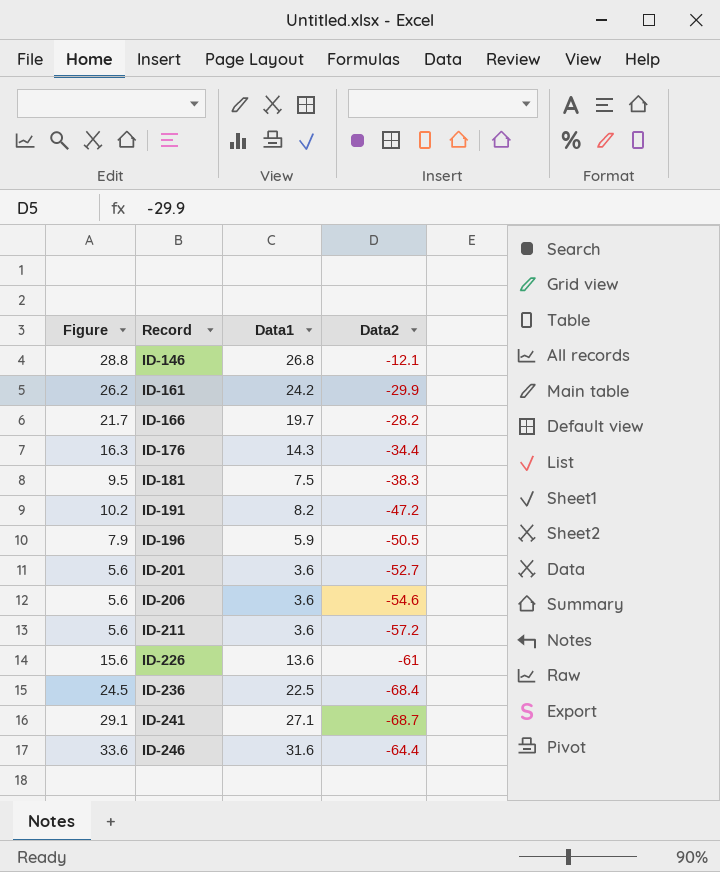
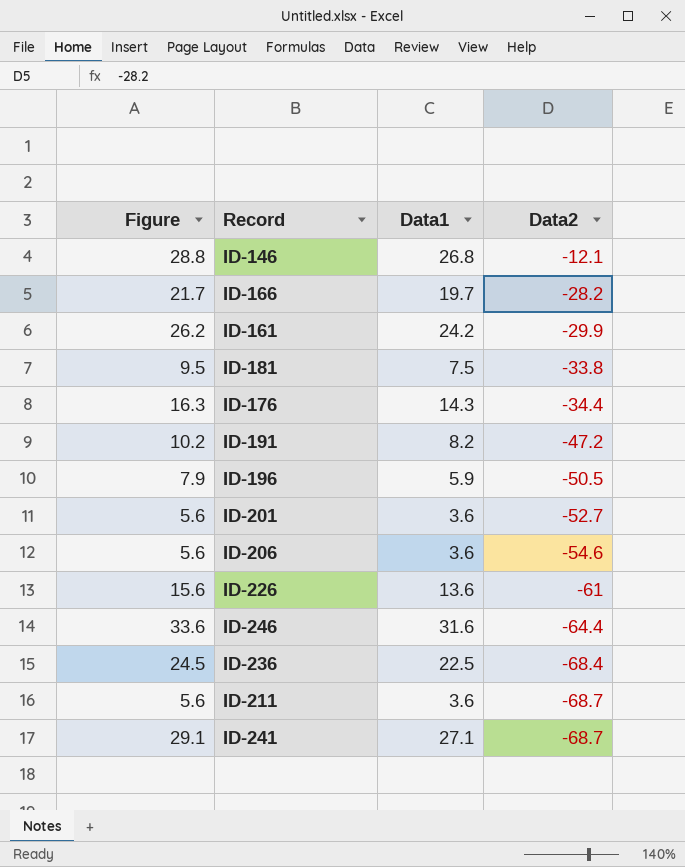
row order: Record ascending -> Data2 descending
ID-181 | Data2: -38.3 -> -33.8
ID-211 | Data2: -57.2 -> -68.7

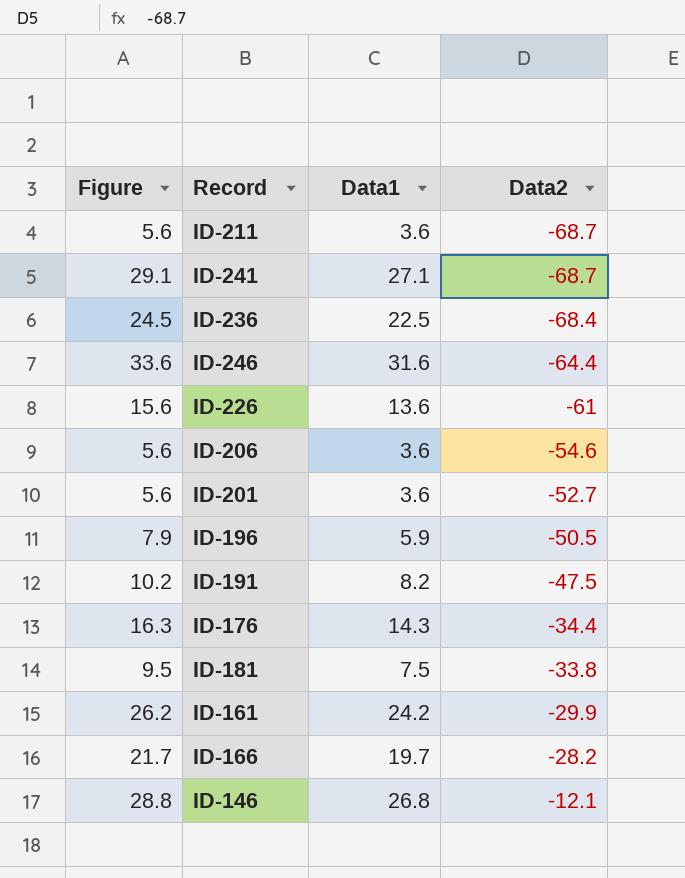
row order: Data2 descending -> Data2 ascending
ID-191 | Data2: -47.2 -> -47.5

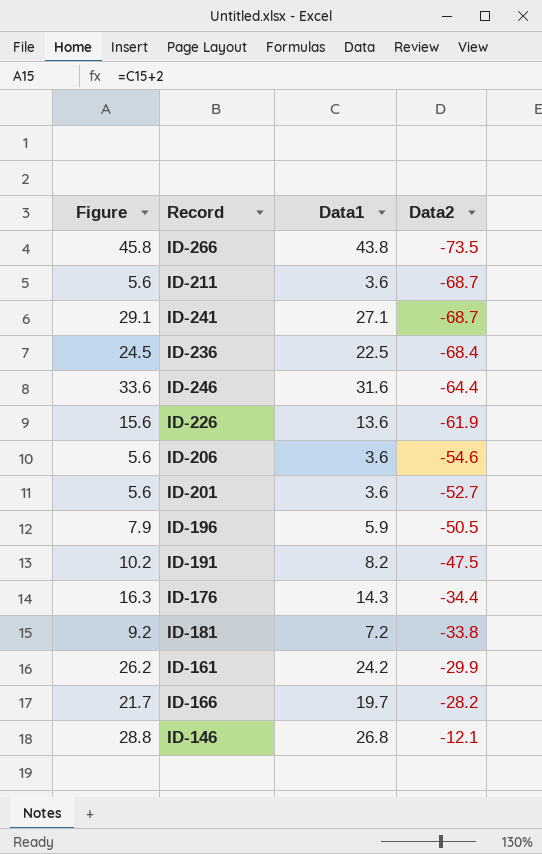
row ID-266: none -> 45.8 | 43.8 | -73.5
ID-226 | Data2: -61 -> -61.9
ID-181 | Figure: 9.5 -> 9.2
ID-181 | Data1: 7.5 -> 7.2

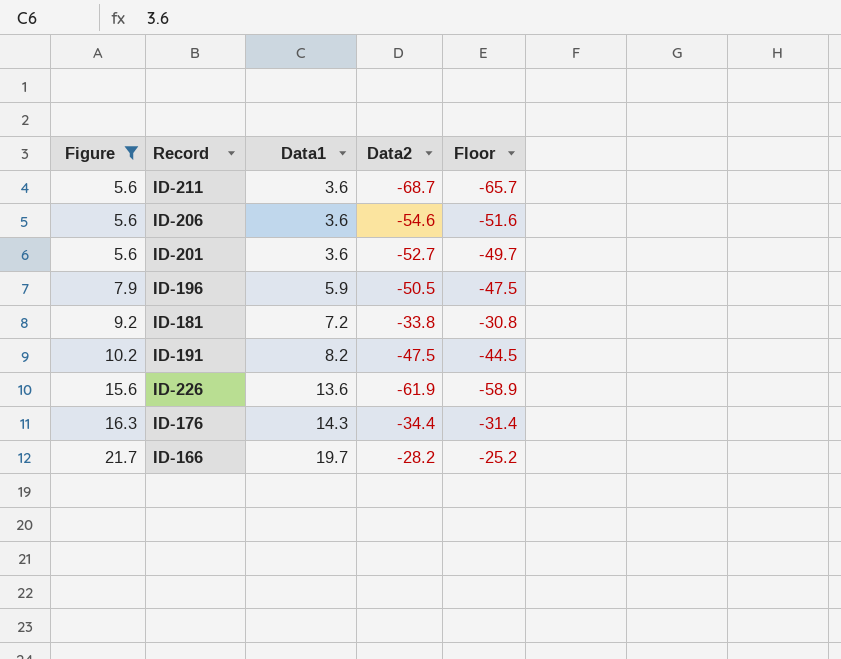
filter: none -> Figure <= 21.7
row order: Data2 ascending -> Figure ascending
column Floor | formula: none -> [Data2] + 3

